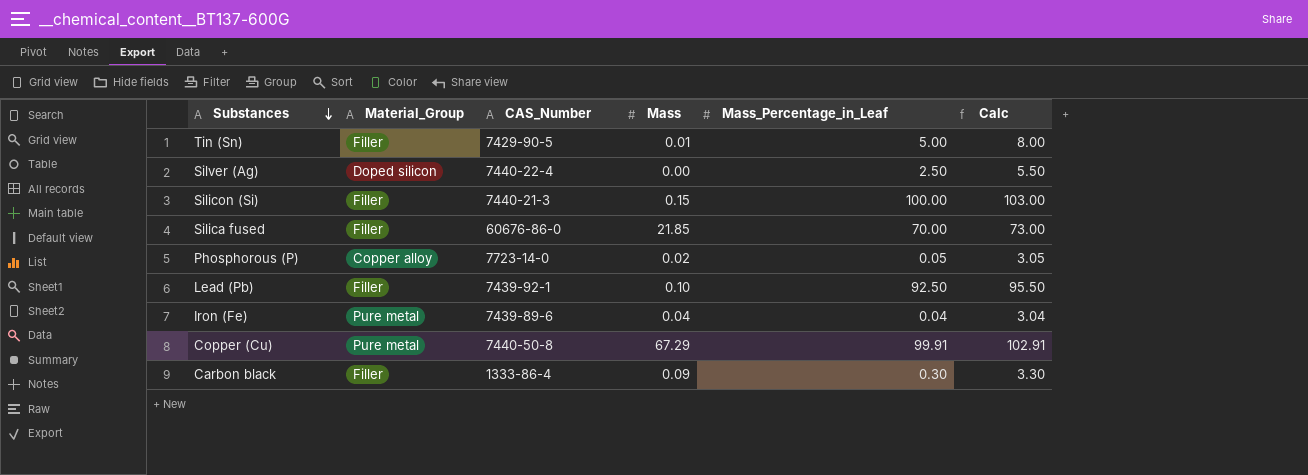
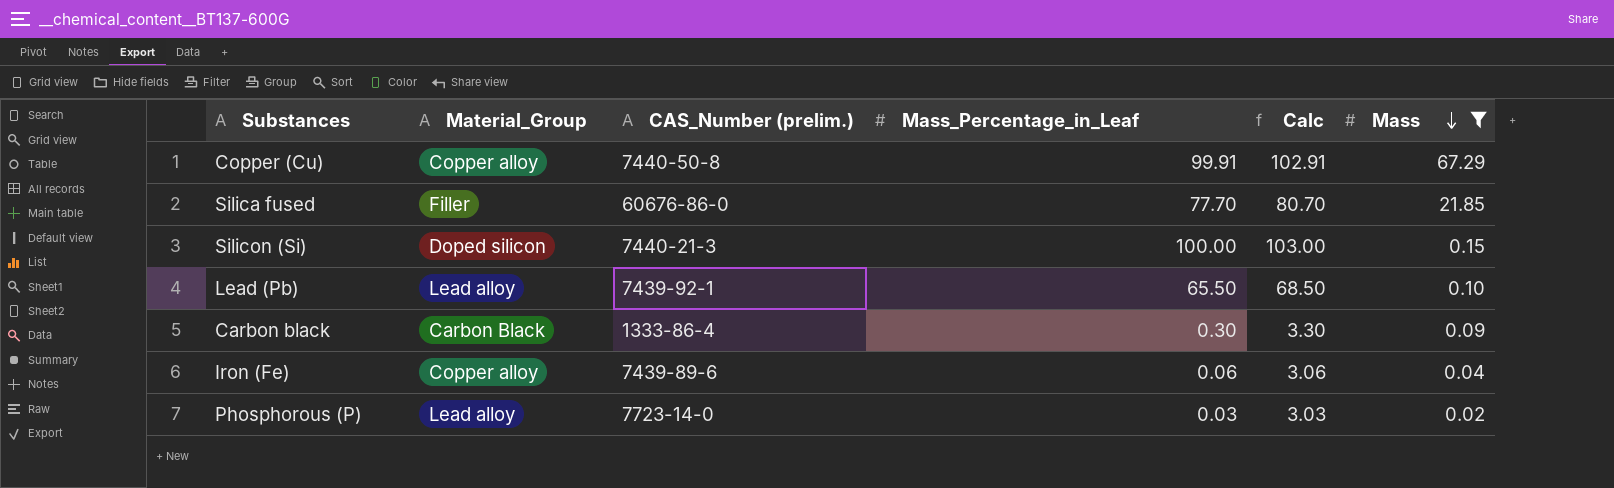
filter: none -> Mass >= 0.02
row order: Substances descending -> Mass descending
column name: CAS_Number -> CAS_Number (prelim.)
column Mass | position: 4 -> 6
Copper (Cu) | Material_Group: Pure metal -> Copper alloy
Silica fused | Mass_Percentage_in_Leaf: 70.00 -> 77.70
Silica fused | Calc: 73.00 -> 80.70
Silicon (Si) | Material_Group: Filler -> Doped silicon
Lead (Pb) | Material_Group: Filler -> Lead alloy
Lead (Pb) | Mass_Percentage_in_Leaf: 92.50 -> 65.50
Lead (Pb) | Calc: 95.50 -> 68.50
Carbon black | Material_Group: Filler -> Carbon Black
Iron (Fe) | Material_Group: Pure metal -> Copper alloy
Iron (Fe) | Mass_Percentage_in_Leaf: 0.04 -> 0.06
Iron (Fe) | Calc: 3.04 -> 3.06
Phosphorous (P) | Material_Group: Copper alloy -> Lead alloy
Phosphorous (P) | Mass_Percentage_in_Leaf: 0.05 -> 0.03
Phosphorous (P) | Calc: 3.05 -> 3.03

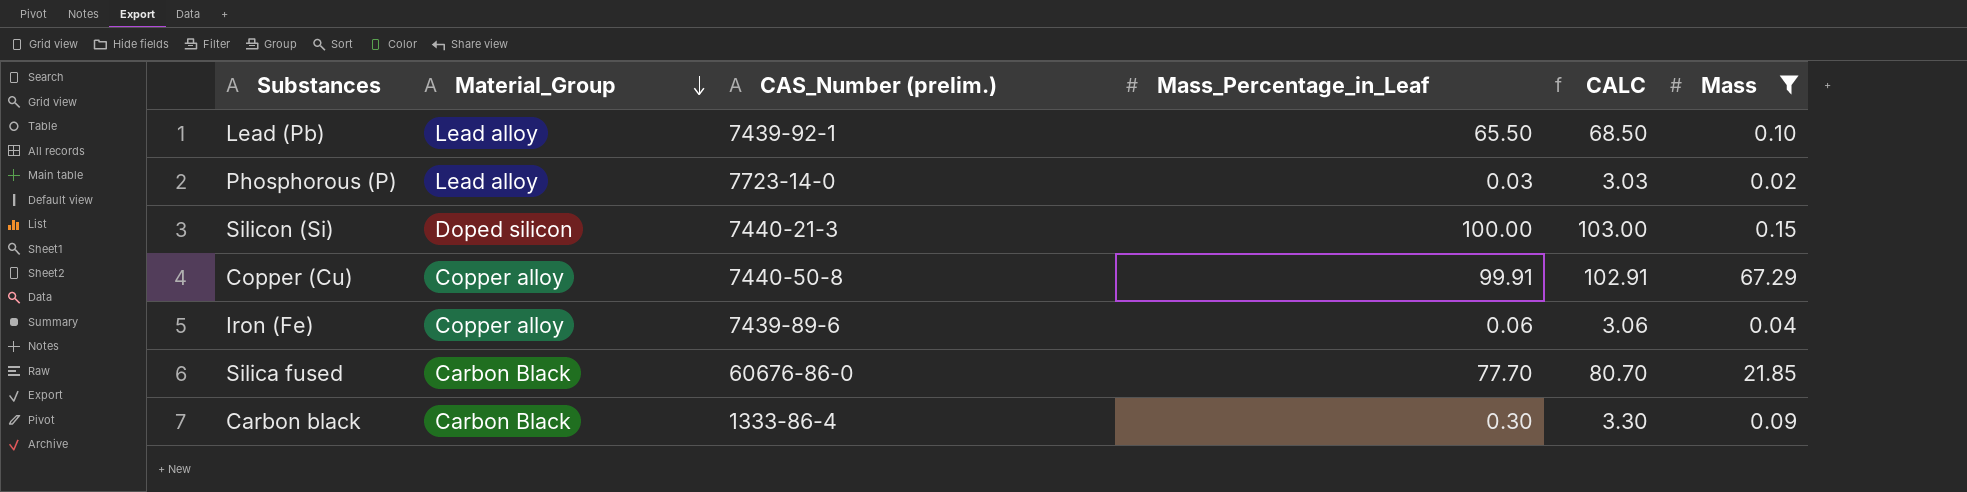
row order: Mass descending -> Material_Group descending
column name: Calc -> CALC
Silica fused | Material_Group: Filler -> Carbon Black

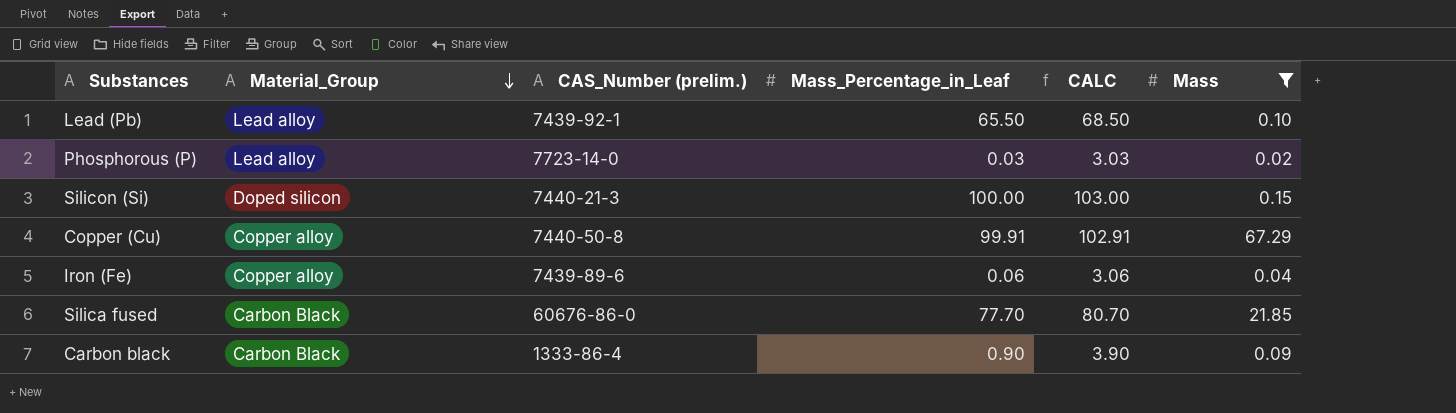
Carbon black | Mass_Percentage_in_Leaf: 0.30 -> 0.90
Carbon black | CALC: 3.30 -> 3.90

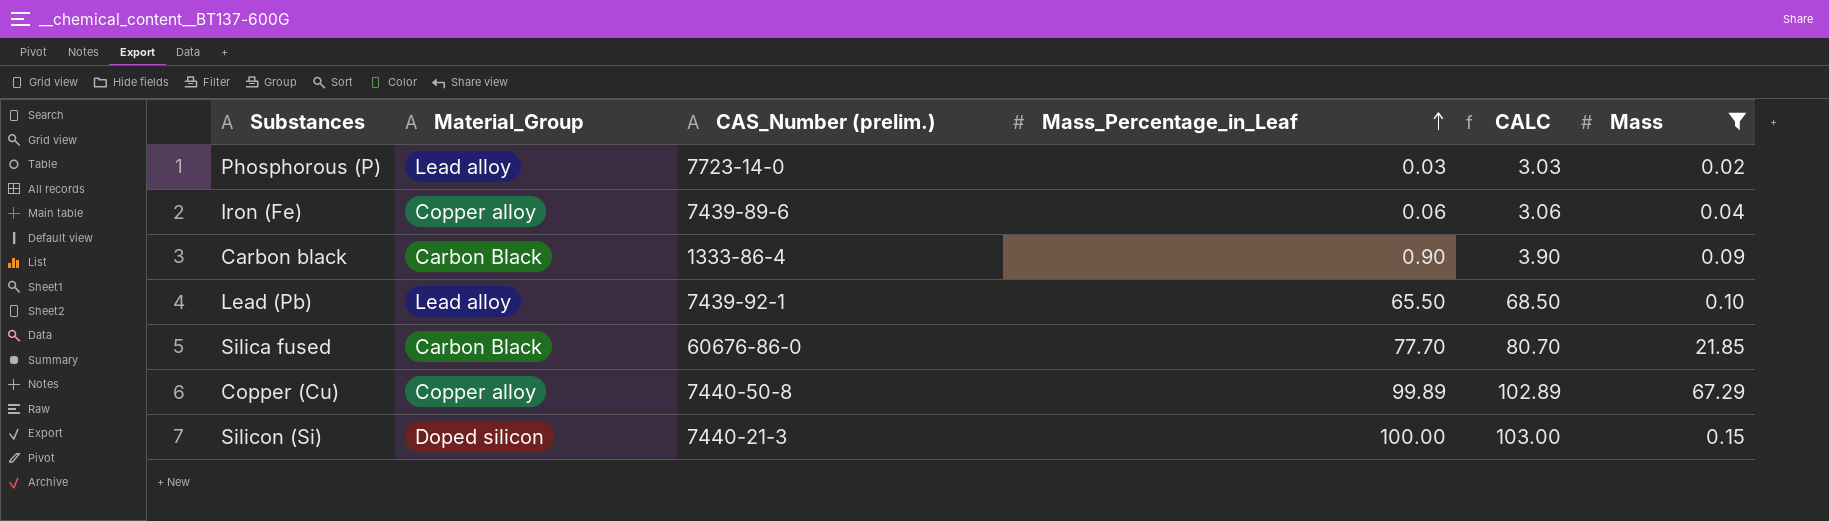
row order: Material_Group descending -> Mass_Percentage_in_Leaf ascending
Copper (Cu) | Mass_Percentage_in_Leaf: 99.91 -> 99.89
Copper (Cu) | CALC: 102.91 -> 102.89

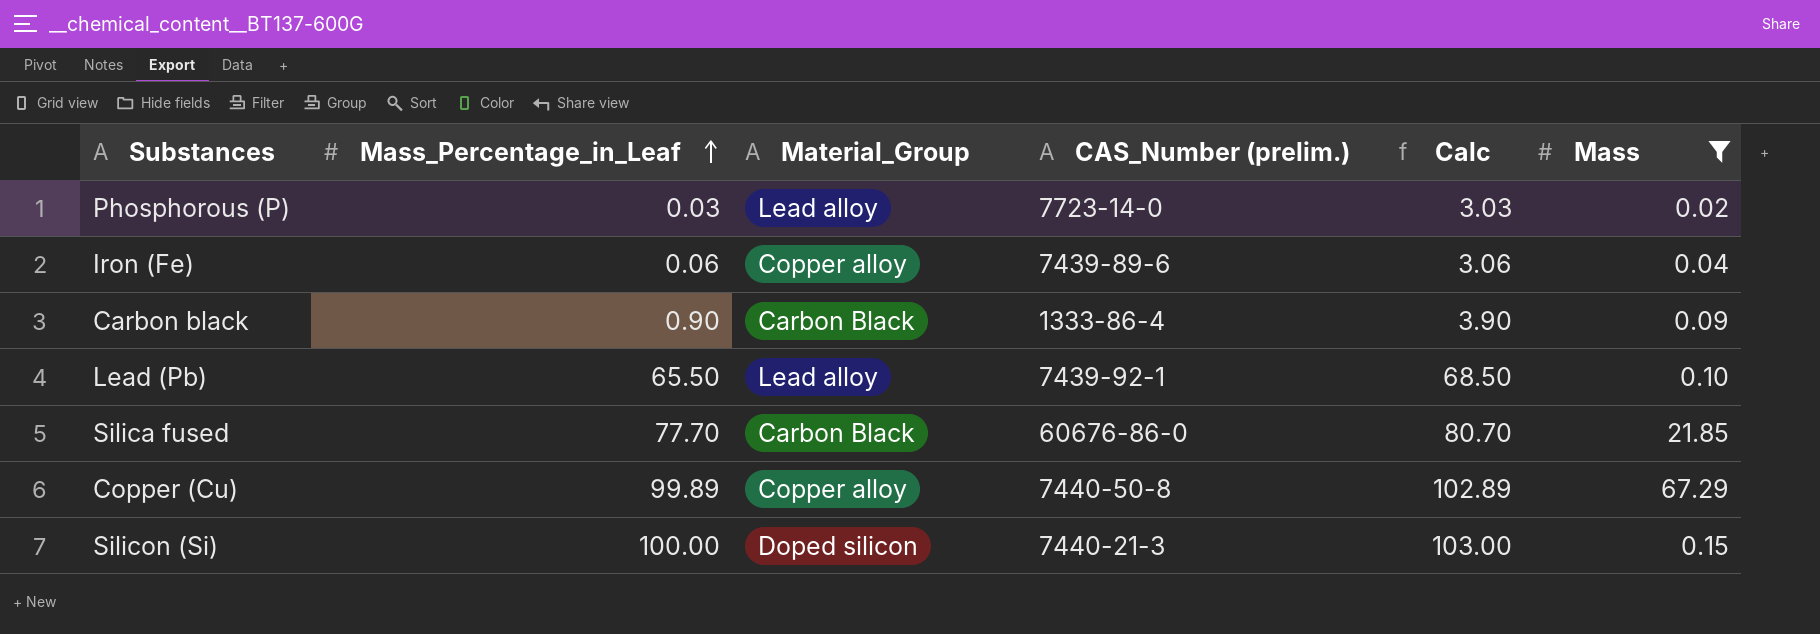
column Mass_Percentage_in_Leaf | position: 4 -> 2
column name: CALC -> Calc

